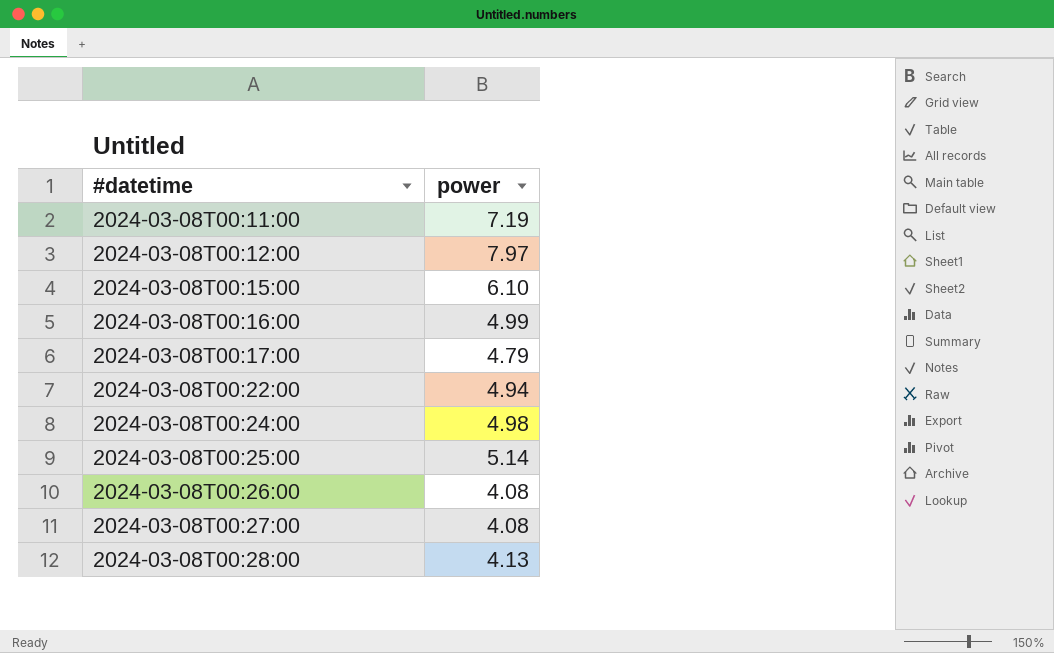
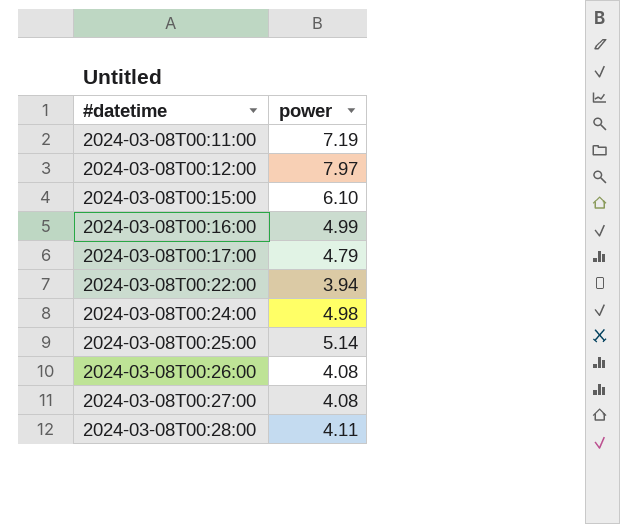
2024-03-08T00:22:00 | power: 4.94 -> 3.94
2024-03-08T00:28:00 | power: 4.13 -> 4.11

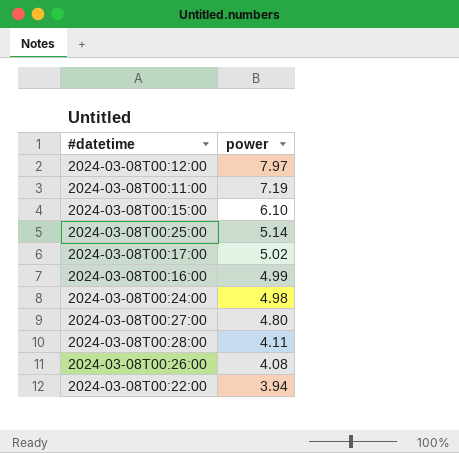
row order: #datetime ascending -> power descending
2024-03-08T00:17:00 | power: 4.79 -> 5.02
2024-03-08T00:27:00 | power: 4.08 -> 4.80

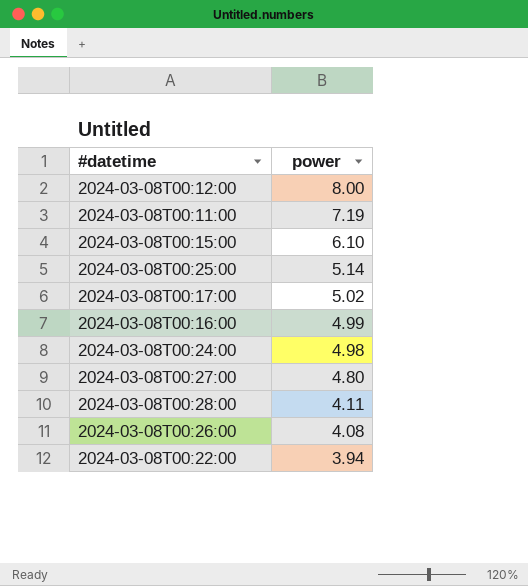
2024-03-08T00:12:00 | power: 7.97 -> 8.00

